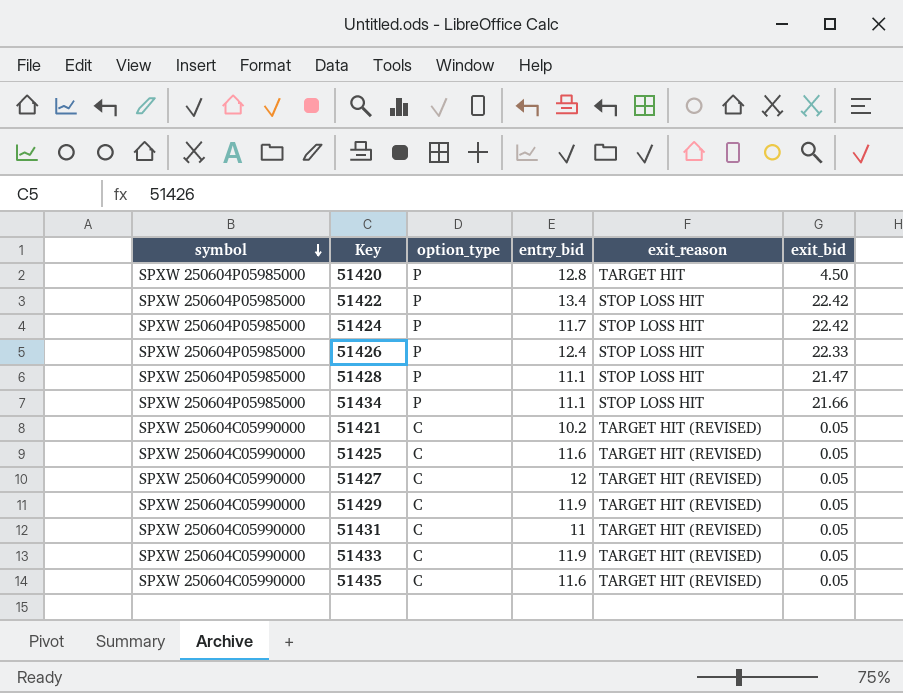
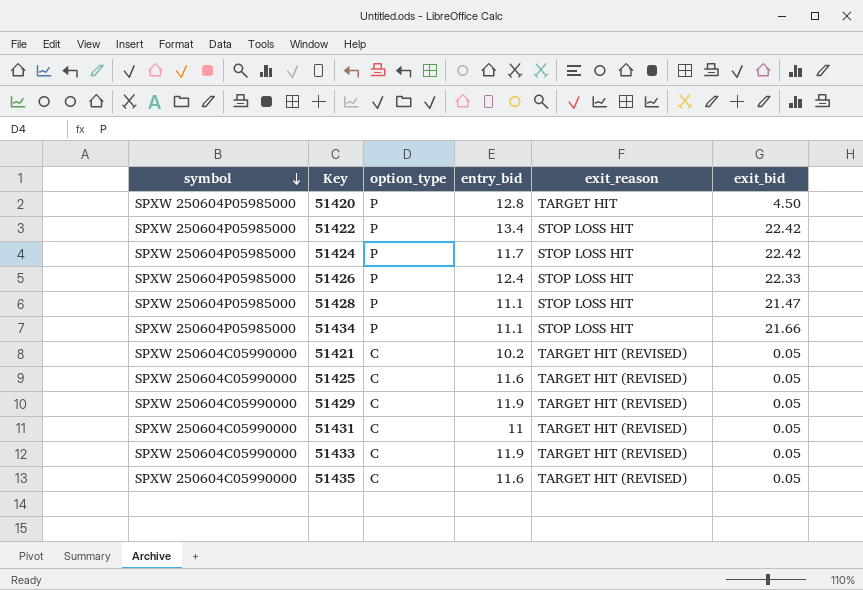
row 51427: SPXW 250604C05990000 | C | 12 | TARGET HIT (REVISED) | 0.05 -> none

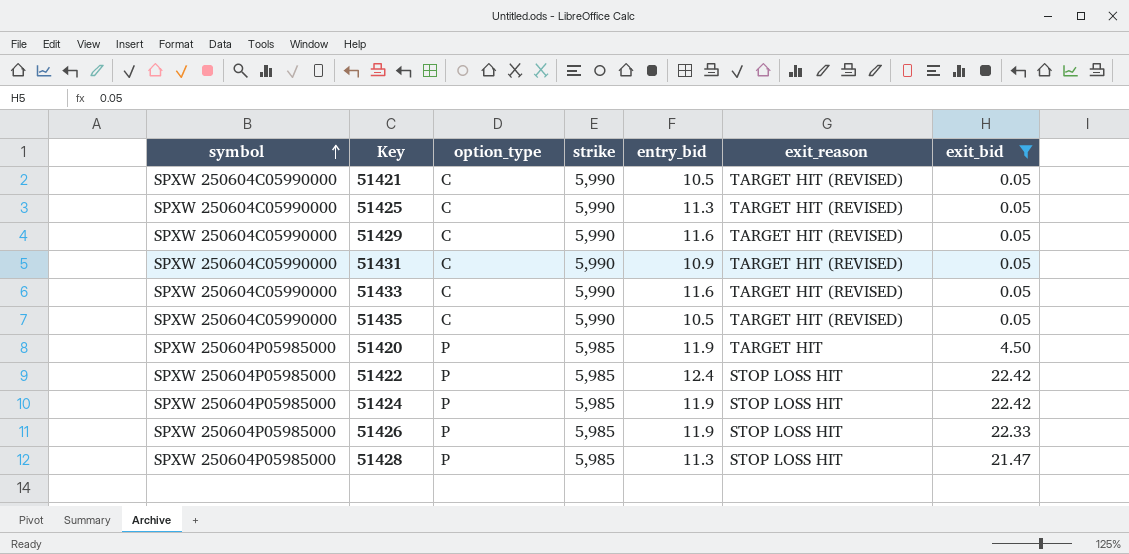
filter: none -> exit_bid != 21.66
row order: symbol descending -> symbol ascending
column strike | position: none -> 4
51421 | entry_bid: 10.2 -> 10.5
51425 | entry_bid: 11.6 -> 11.3
51429 | entry_bid: 11.9 -> 11.6
51431 | entry_bid: 11 -> 10.9
51433 | entry_bid: 11.9 -> 11.6
51435 | entry_bid: 11.6 -> 10.5
51420 | entry_bid: 12.8 -> 11.9
51422 | entry_bid: 13.4 -> 12.4
51424 | entry_bid: 11.7 -> 11.9
51426 | entry_bid: 12.4 -> 11.9
51428 | entry_bid: 11.1 -> 11.3

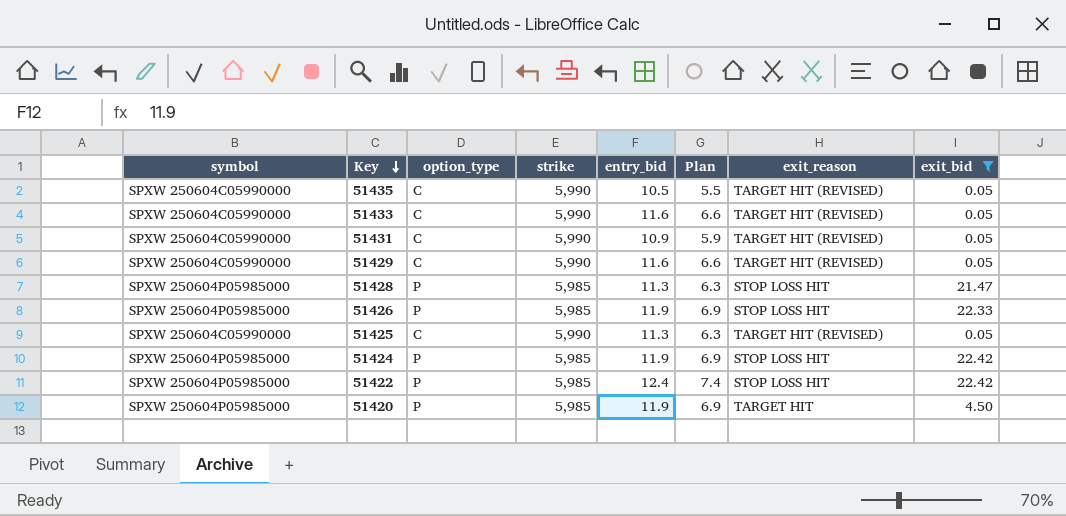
row order: symbol ascending -> Key descending
column Plan | formula: none -> [entry_bid] - 5
row 51421: SPXW 250604C05990000 | C | 5,990 | 10.5 | TARGET HIT (REVISED) | 0.05 -> none

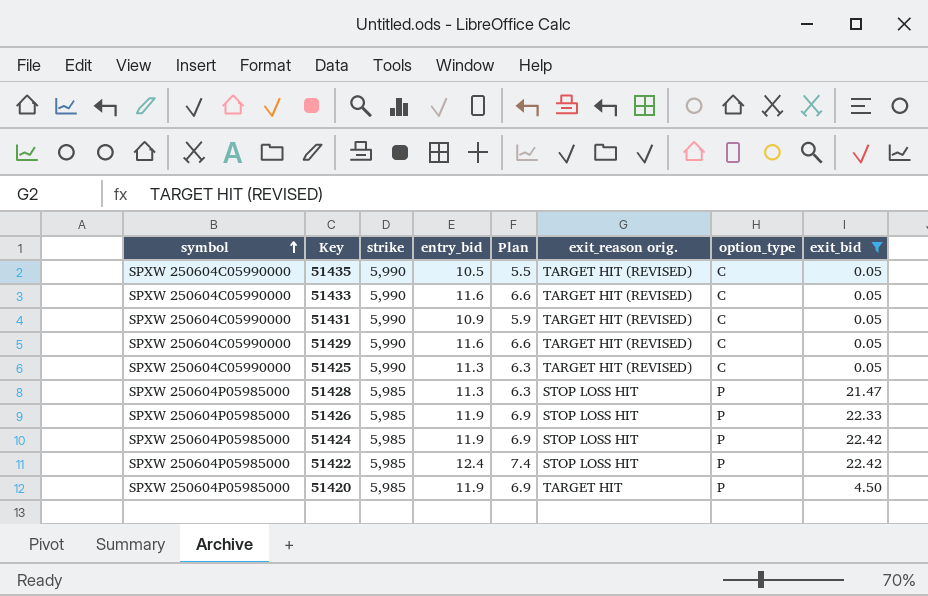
row order: Key descending -> symbol ascending
column name: exit_reason -> exit_reason orig.
column option_type | position: 3 -> 7

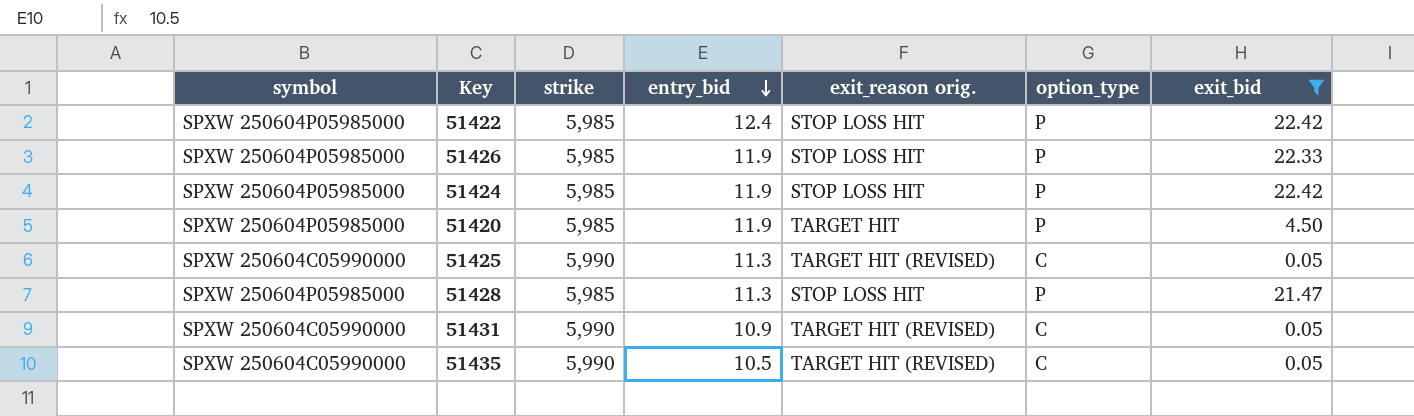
row order: symbol ascending -> entry_bid descending
column Plan | formula: [entry_bid] - 5 -> none
row 51433: SPXW 250604C05990000 | 5,990 | 11.6 | 6.6 | TARGET HIT (REVISED) | C | 0.05 -> none
row 51429: SPXW 250604C05990000 | 5,990 | 11.6 | 6.6 | TARGET HIT (REVISED) | C | 0.05 -> none

